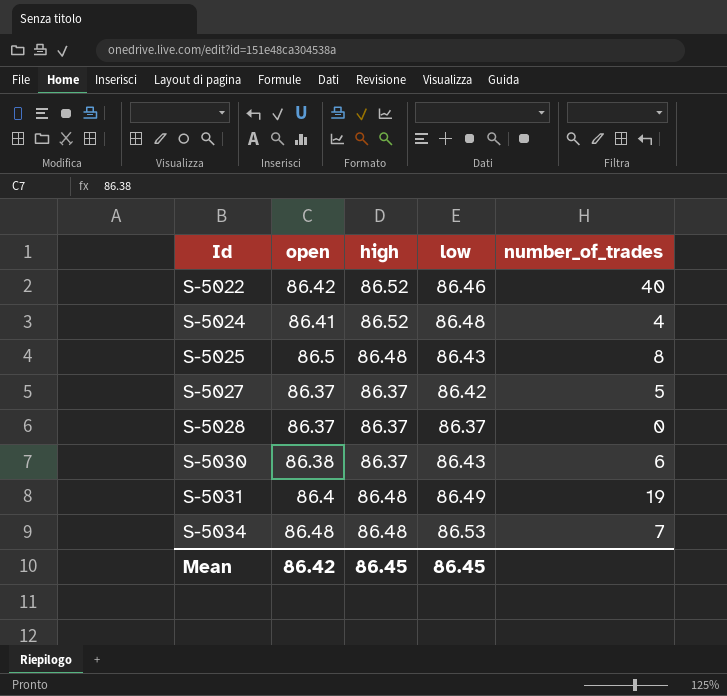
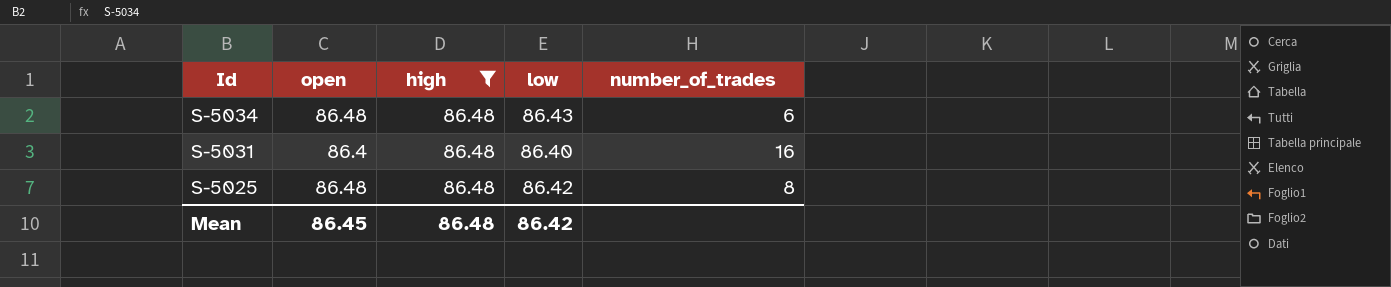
filter: none -> high = 86.48
row order: Id ascending -> Id descending
S-5034 | low: 86.53 -> 86.43
S-5034 | number_of_trades: 7 -> 6
S-5031 | low: 86.49 -> 86.40
S-5031 | number_of_trades: 19 -> 16
S-5025 | open: 86.5 -> 86.48
S-5025 | low: 86.43 -> 86.42
Mean | open: 86.42 -> 86.45
Mean | high: 86.45 -> 86.48
Mean | low: 86.45 -> 86.42

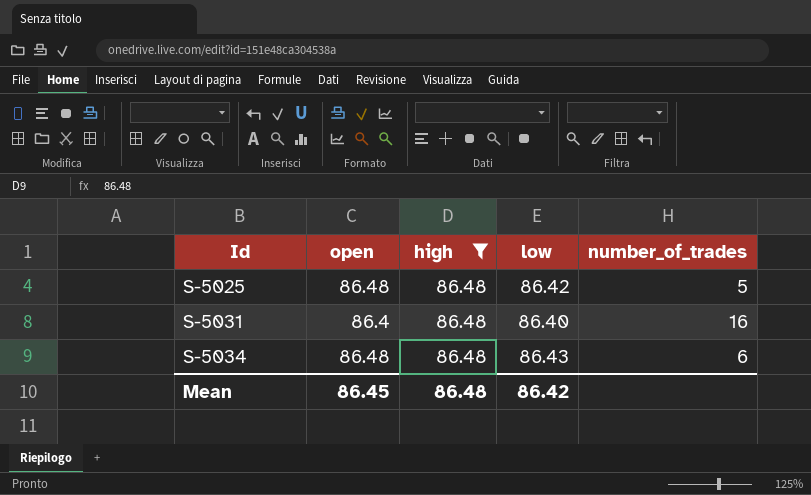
row order: Id descending -> Id ascending
S-5025 | number_of_trades: 8 -> 5

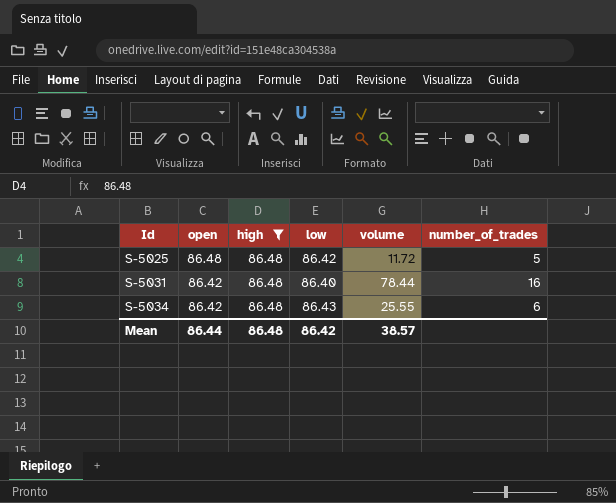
column volume | position: none -> 5
S-5031 | open: 86.4 -> 86.42
S-5034 | open: 86.48 -> 86.42
Mean | open: 86.45 -> 86.44

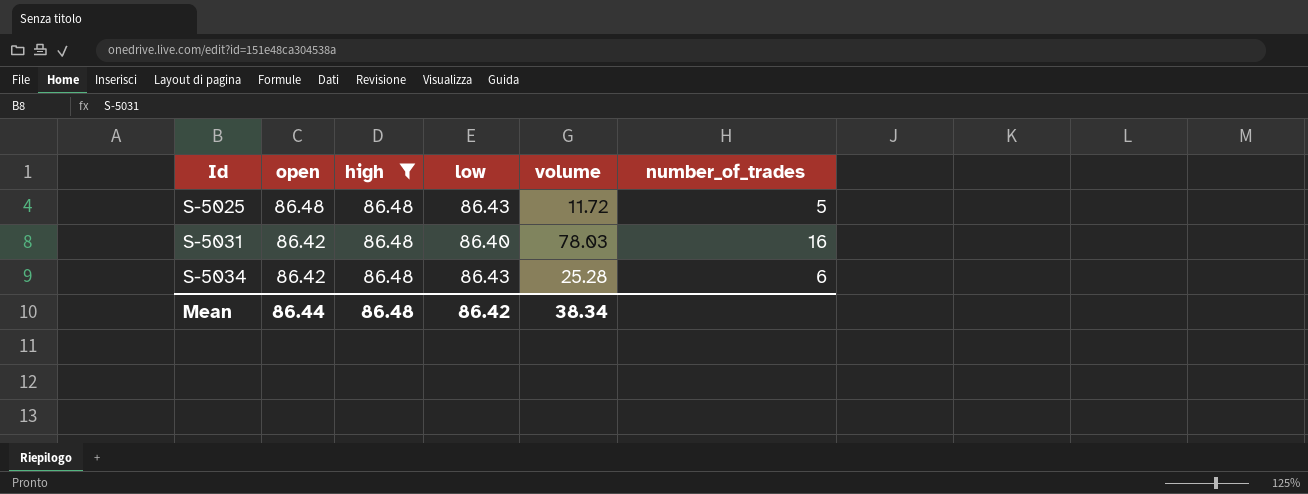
S-5025 | low: 86.42 -> 86.43
S-5031 | volume: 78.44 -> 78.03
S-5034 | volume: 25.55 -> 25.28
Mean | volume: 38.57 -> 38.34

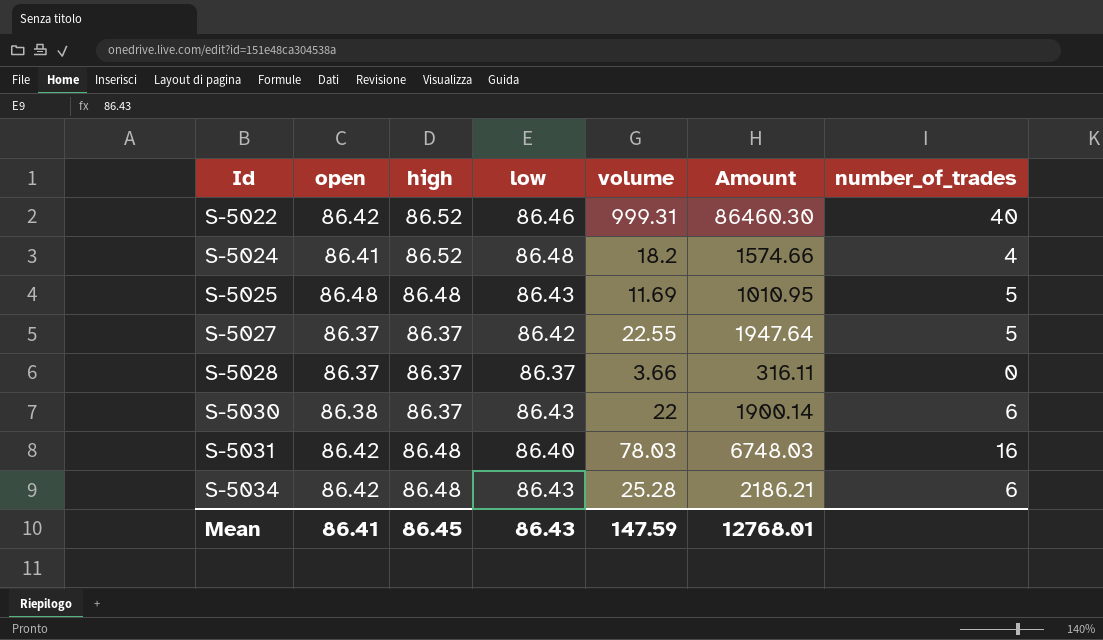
filter: high = 86.48 -> none
column Amount | formula: none -> [high] * [volume]
S-5025 | volume: 11.72 -> 11.69
Mean | open: 86.44 -> 86.41
Mean | high: 86.48 -> 86.45
Mean | low: 86.42 -> 86.43
Mean | volume: 38.34 -> 147.59

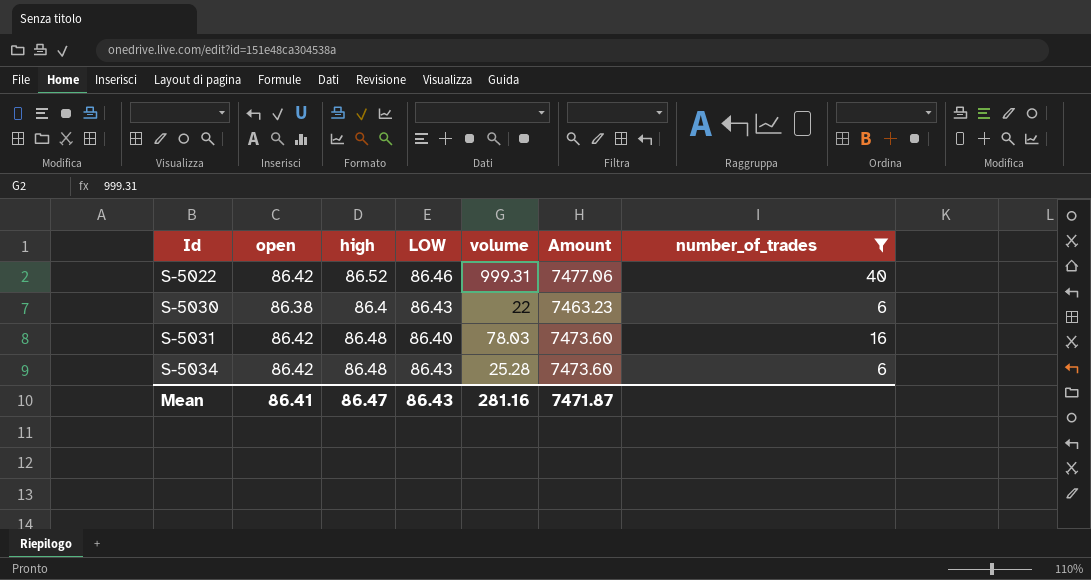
filter: none -> number_of_trades >= 6
column name: low -> LOW
column Amount | formula: [high] * [volume] -> [open] * [high]
S-5030 | high: 86.37 -> 86.4
Mean | high: 86.45 -> 86.47
Mean | volume: 147.59 -> 281.16
Mean | Amount: 12768.01 -> 7471.87

